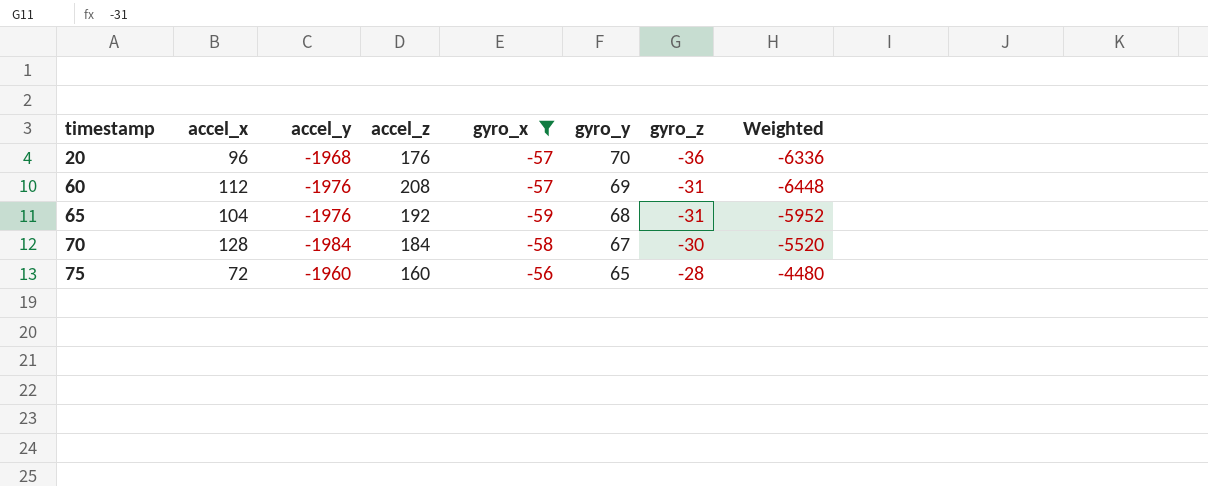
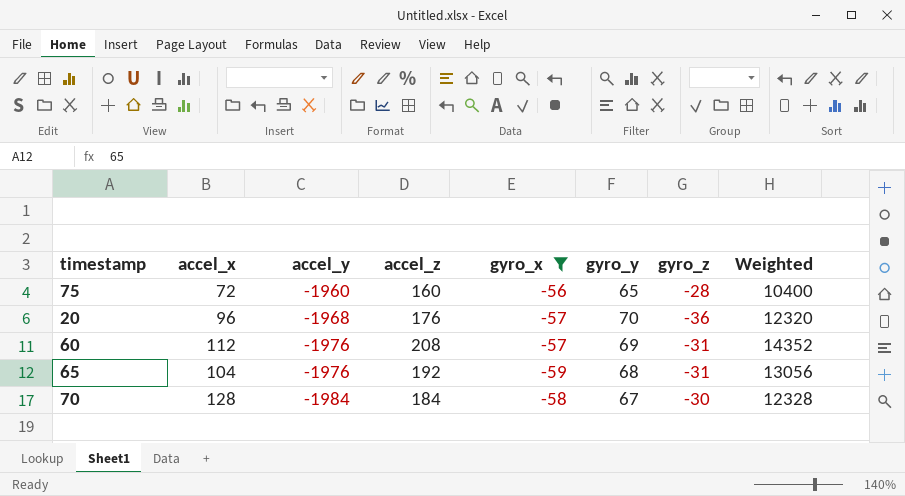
row order: timestamp ascending -> accel_y descending
column Weighted | formula: [accel_z] * [gyro_z] -> [accel_z] * [gyro_y]

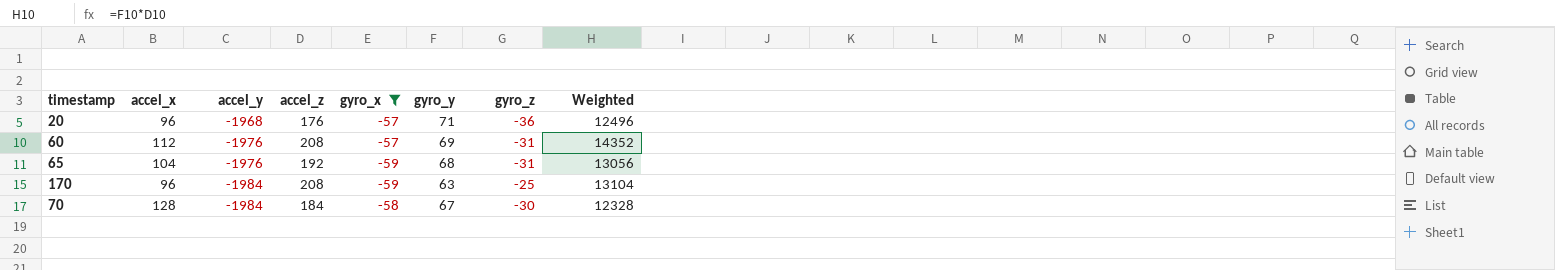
row 75: 72 | -1960 | 160 | -56 | 65 | -28 | 10400 -> none
20 | gyro_y: 70 -> 71
20 | Weighted: 12320 -> 12496
row 170: none -> 96 | -1984 | 208 | -59 | 63 | -25 | 13104

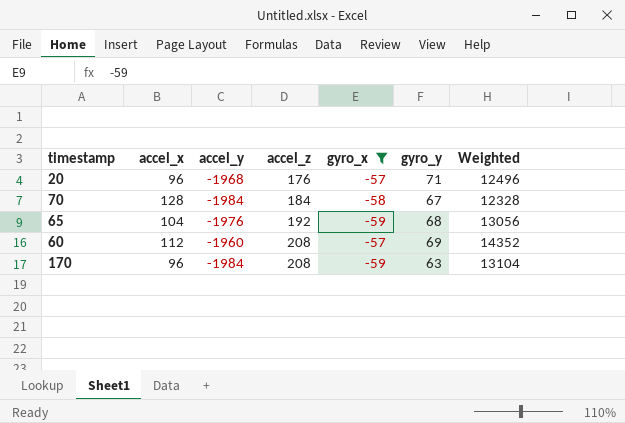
row order: accel_y descending -> accel_z ascending
column gyro_z | position: 7 -> none
60 | accel_y: -1976 -> -1960

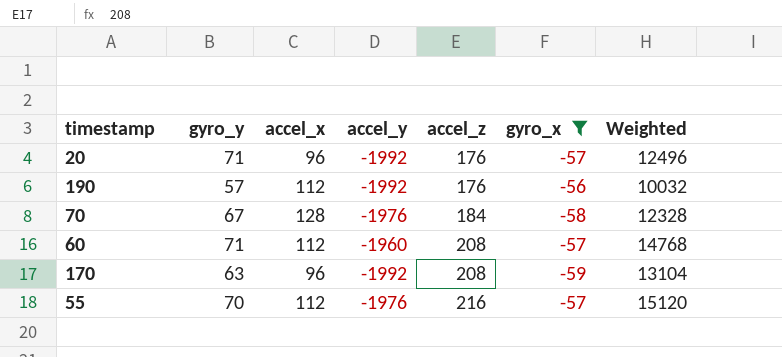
column gyro_y | position: 6 -> 2
row 65: 104 | -1976 | 192 | -59 | 68 | 13056 -> none
20 | accel_y: -1968 -> -1992
row 190: none -> 57 | 112 | -1992 | 176 | -56 | 10032
70 | accel_y: -1984 -> -1976
60 | gyro_y: 69 -> 71
60 | Weighted: 14352 -> 14768
170 | accel_y: -1984 -> -1992
row 55: none -> 70 | 112 | -1976 | 216 | -57 | 15120

